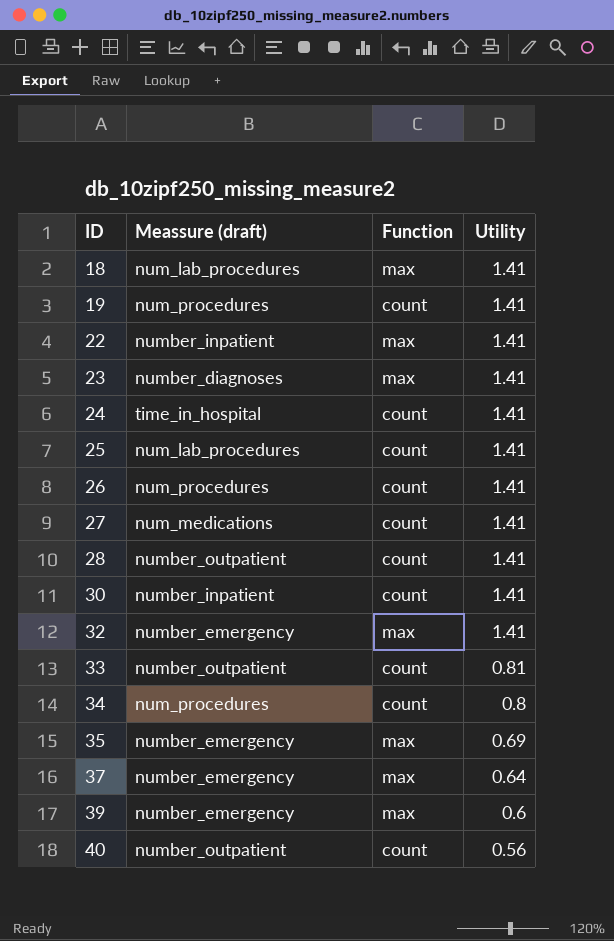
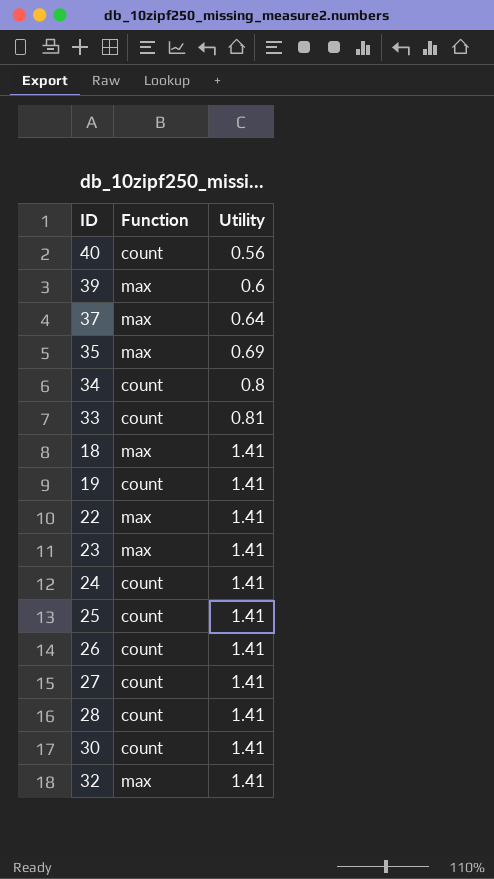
row order: ID ascending -> Utility ascending
column Meassure (draft) | position: 2 -> none

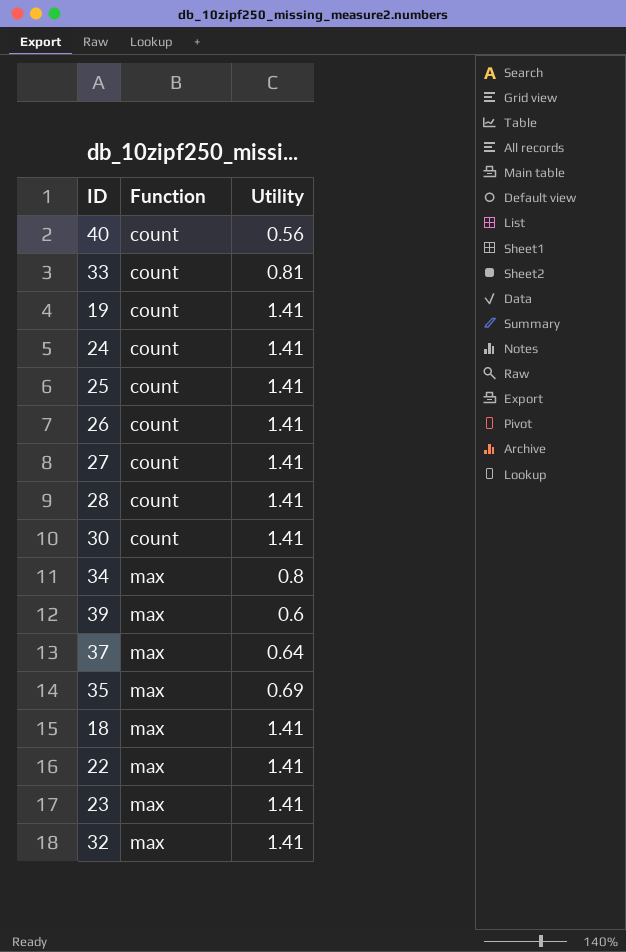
row order: Utility ascending -> Function ascending
34 | Function: count -> max

